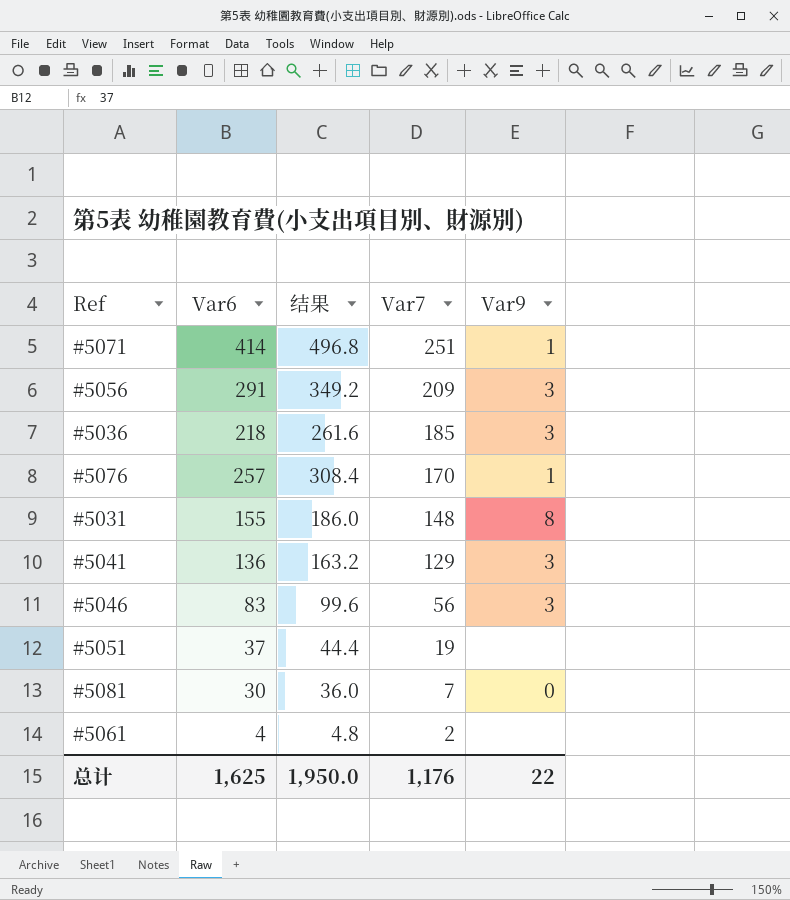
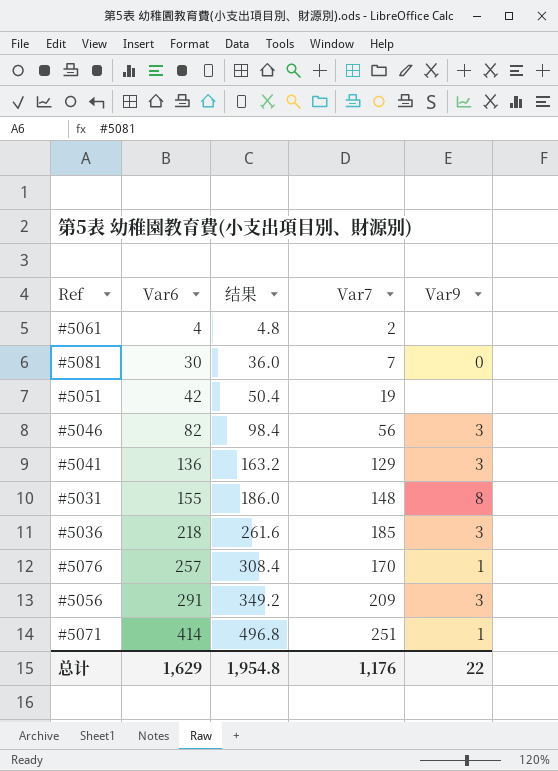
row order: Var7 descending -> Var6 ascending
#5051 | Var6: 37 -> 42
#5051 | 结果: 44.4 -> 50.4
#5046 | Var6: 83 -> 82
#5046 | 结果: 99.6 -> 98.4
总计 | Var6: 1,625 -> 1,629
总计 | 结果: 1,950.0 -> 1,954.8

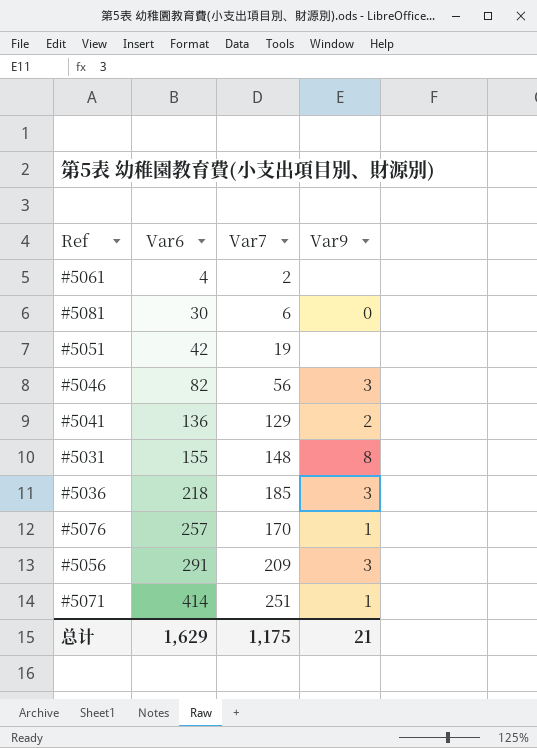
column 结果 | formula: [Var6] * 1.2 -> none
#5081 | Var7: 7 -> 6
#5041 | Var9: 3 -> 2
总计 | Var7: 1,176 -> 1,175
总计 | Var9: 22 -> 21

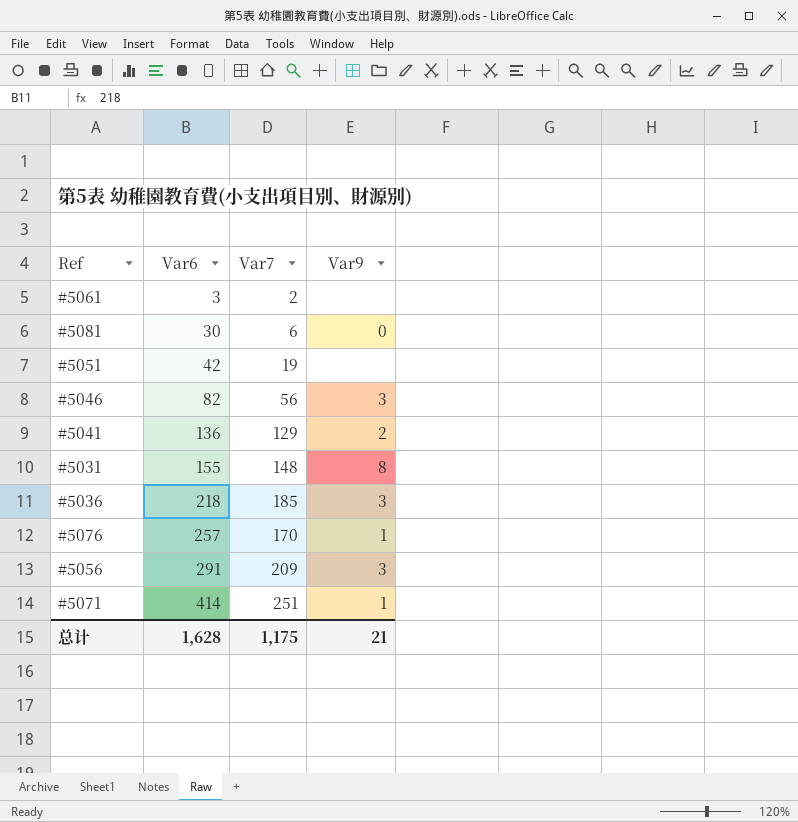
#5061 | Var6: 4 -> 3
总计 | Var6: 1,629 -> 1,628

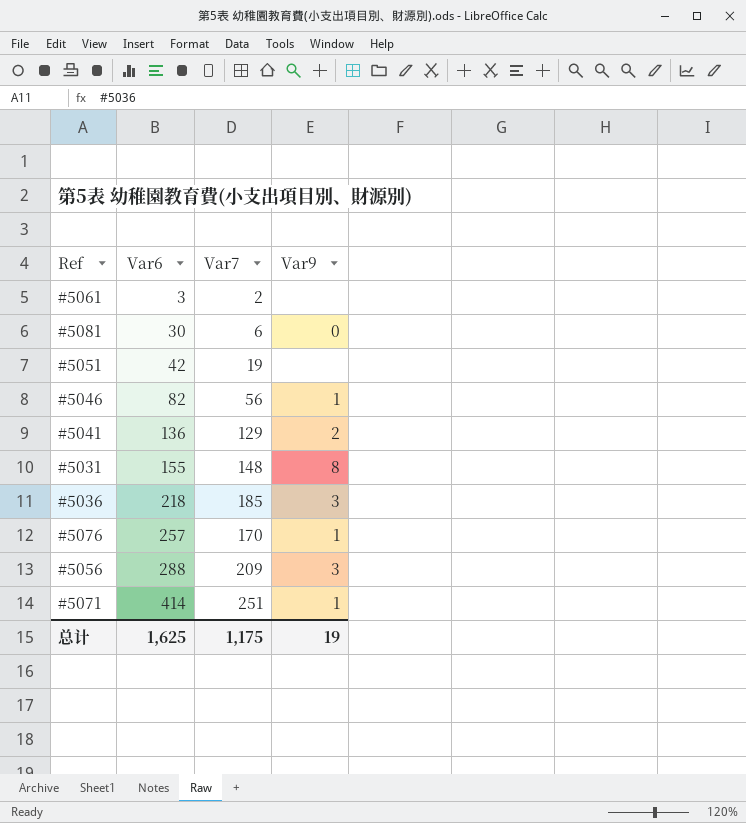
#5046 | Var9: 3 -> 1
#5056 | Var6: 291 -> 288
总计 | Var6: 1,628 -> 1,625
总计 | Var9: 21 -> 19

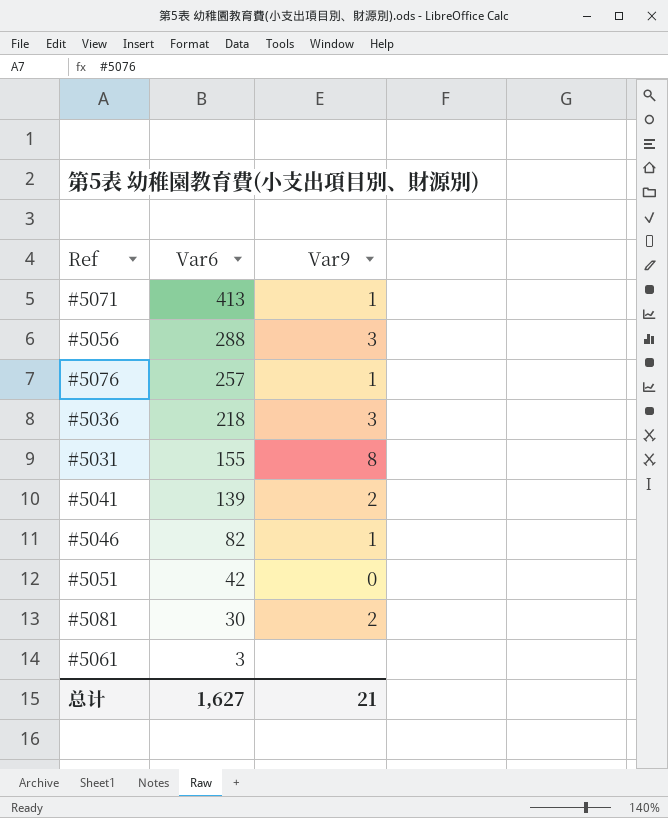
row order: Var6 ascending -> Var6 descending
column Var7 | position: 3 -> none
#5071 | Var6: 414 -> 413
#5041 | Var6: 136 -> 139
#5051 | Var9: none -> 0
#5081 | Var9: 0 -> 2
总计 | Var6: 1,625 -> 1,627
总计 | Var9: 19 -> 21

